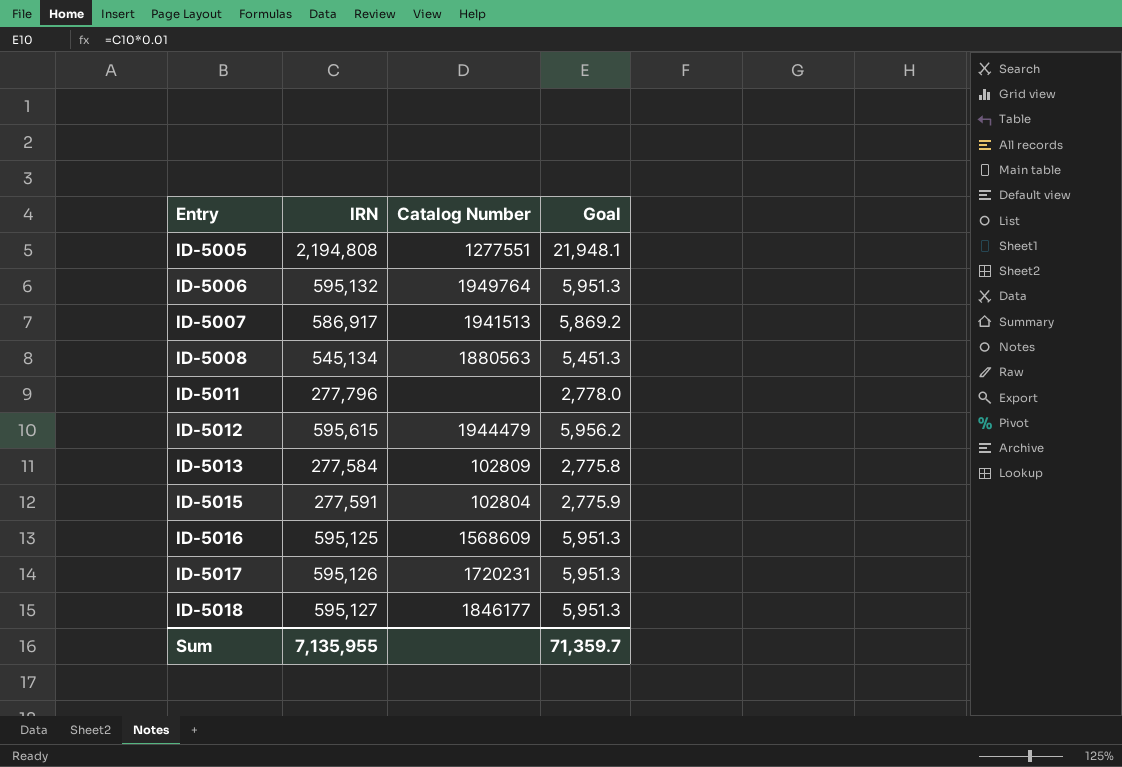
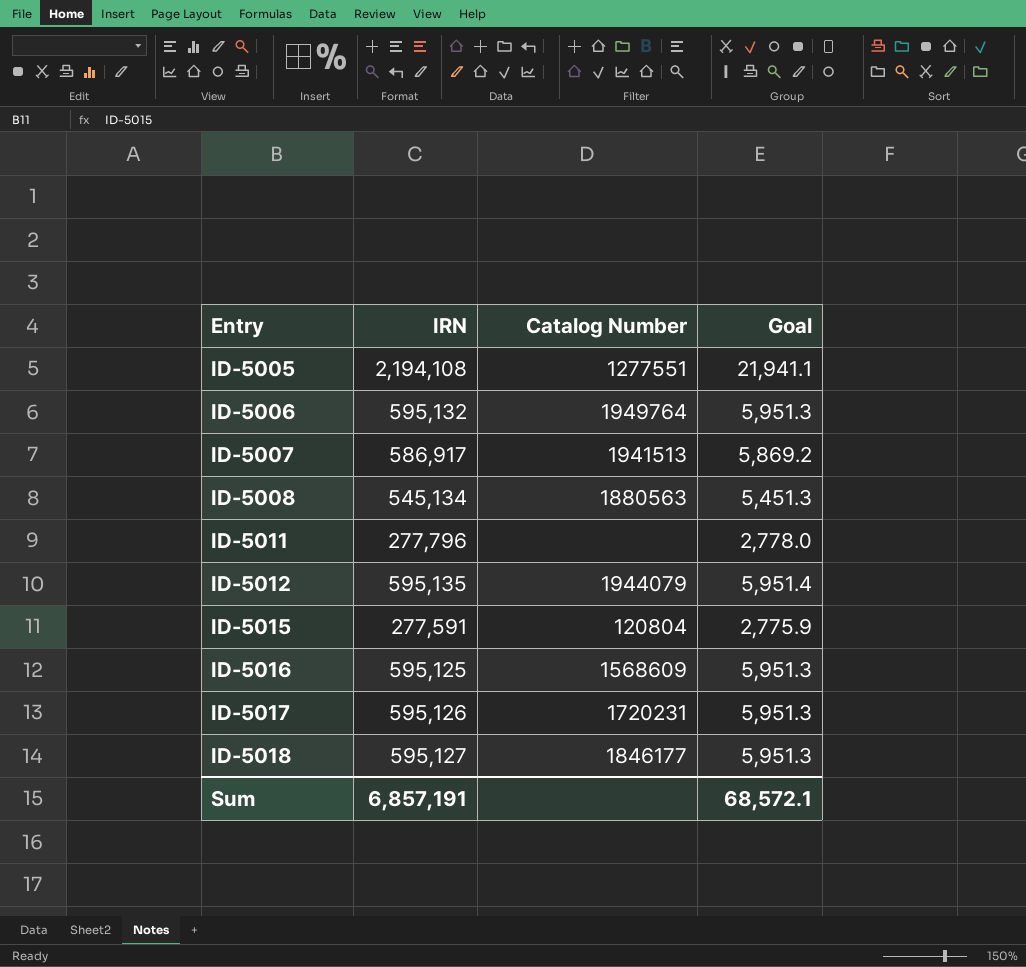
row ID-5013: 277,584 | 102809 | 2,775.8 -> none
ID-5005 | IRN: 2,194,808 -> 2,194,108
ID-5005 | Goal: 21,948.1 -> 21,941.1
ID-5012 | IRN: 595,615 -> 595,135
ID-5012 | Catalog Number: 1944479 -> 1944079
ID-5012 | Goal: 5,956.2 -> 5,951.4
ID-5015 | Catalog Number: 102804 -> 120804
Sum | IRN: 7,135,955 -> 6,857,191
Sum | Goal: 71,359.7 -> 68,572.1

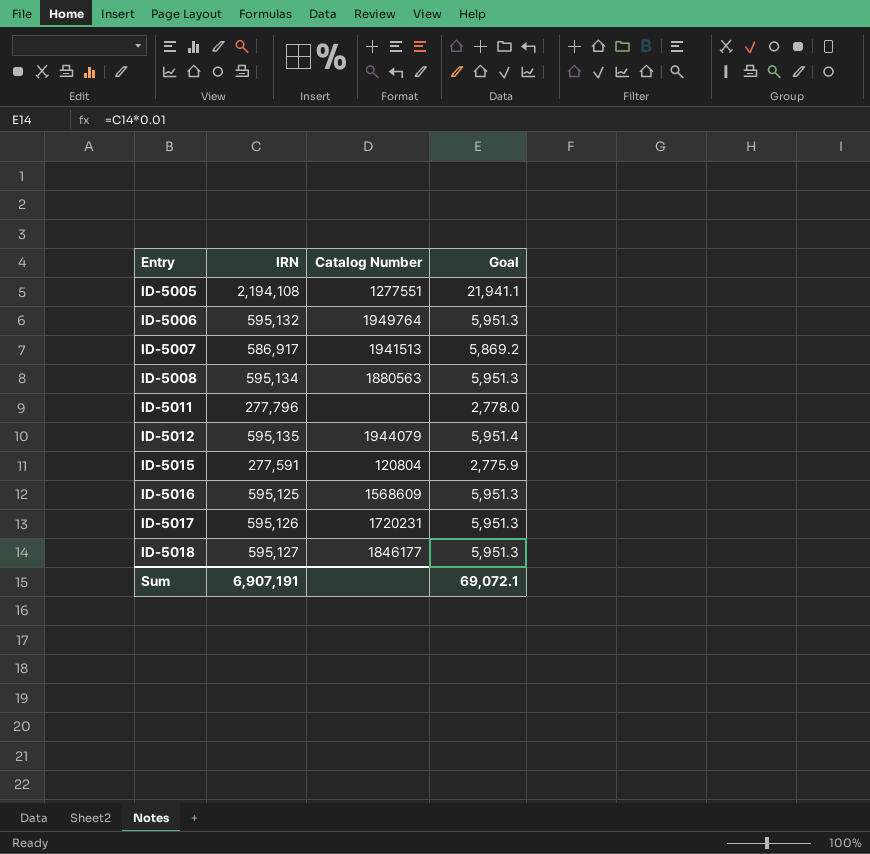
ID-5008 | IRN: 545,134 -> 595,134
ID-5008 | Goal: 5,451.3 -> 5,951.3
Sum | IRN: 6,857,191 -> 6,907,191
Sum | Goal: 68,572.1 -> 69,072.1

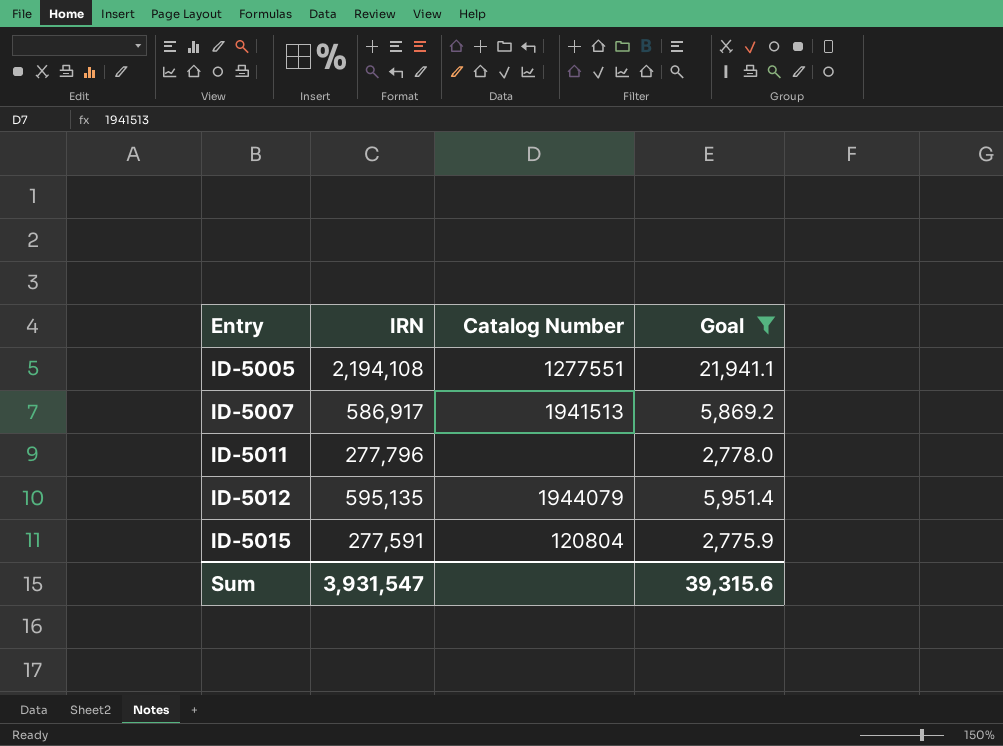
filter: none -> Goal != 5,951.3
Sum | IRN: 6,907,191 -> 3,931,547
Sum | Goal: 69,072.1 -> 39,315.6

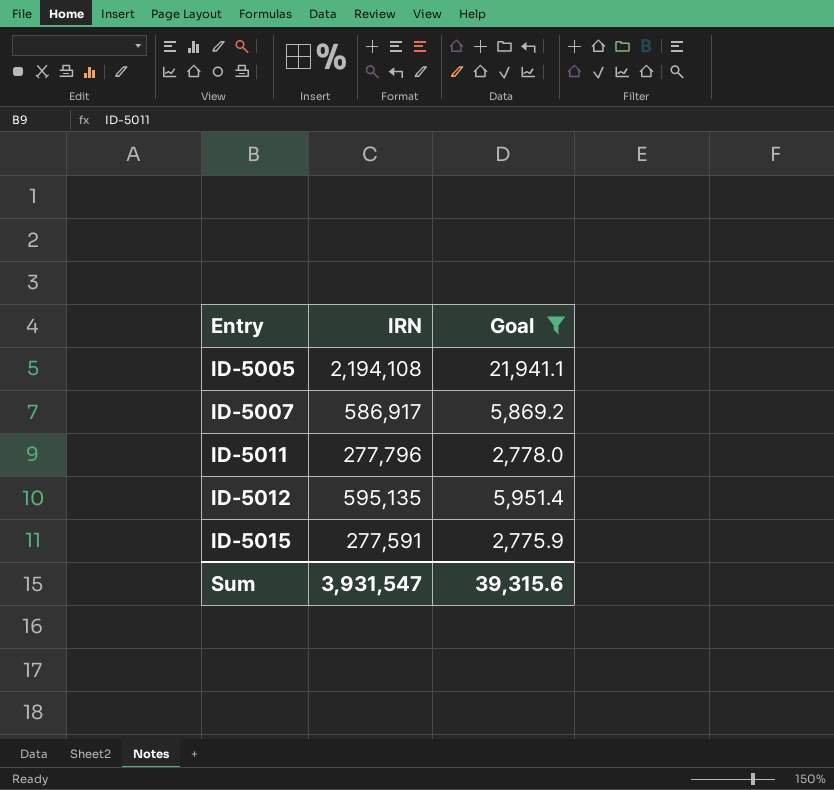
column Catalog Number | position: 3 -> none

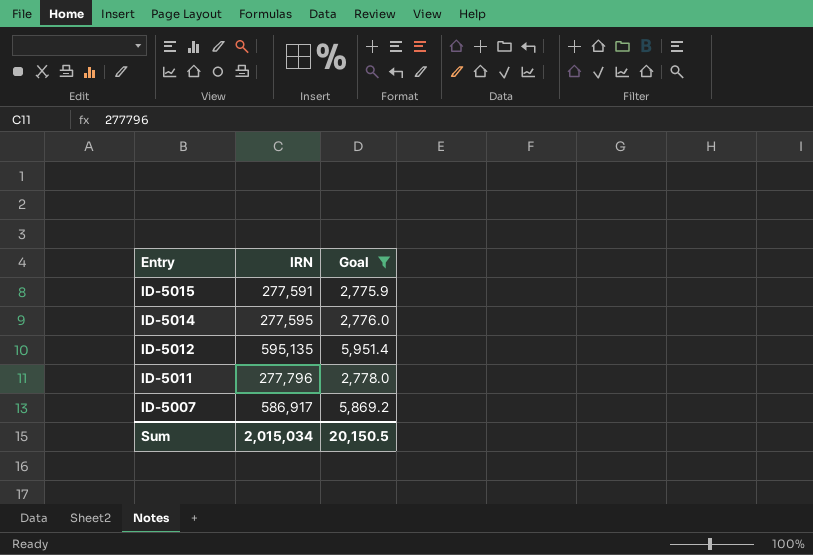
row order: Entry ascending -> Entry descending
row ID-5005: 2,194,108 | 21,941.1 -> none
row ID-5014: none -> 277,595 | 2,776.0
Sum | IRN: 3,931,547 -> 2,015,034
Sum | Goal: 39,315.6 -> 20,150.5

